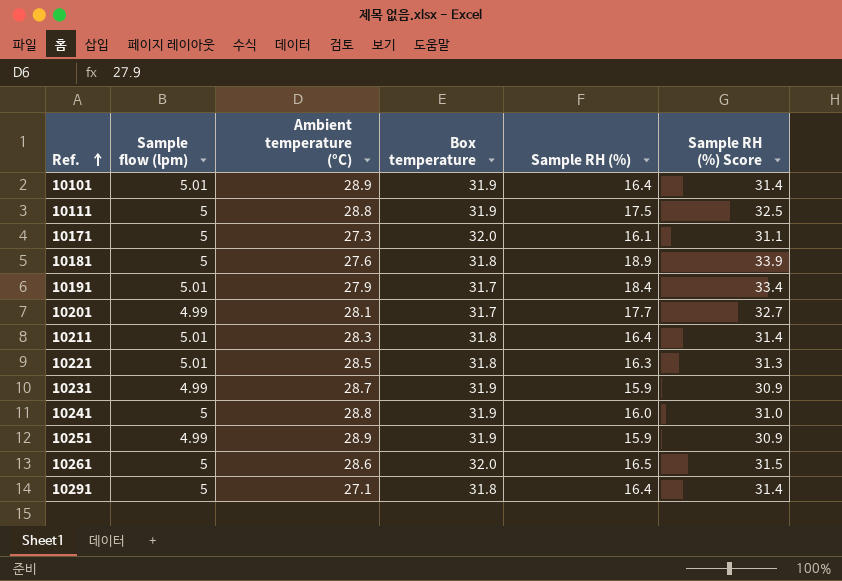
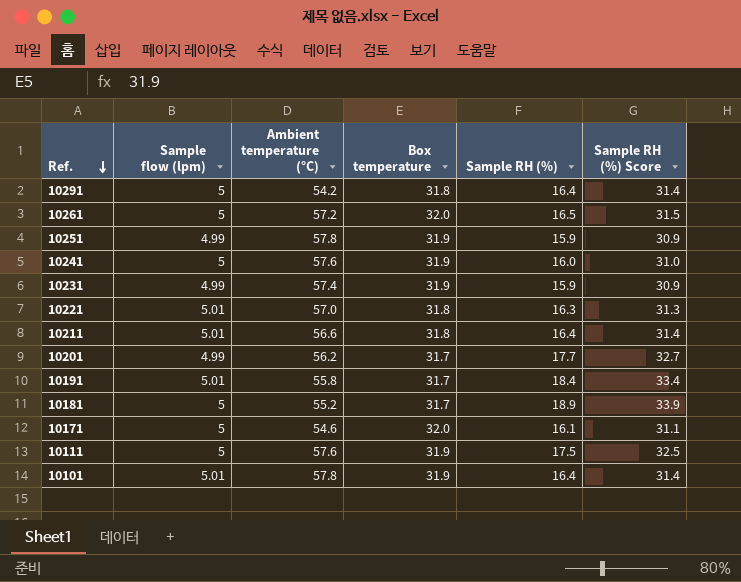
row order: Ref. ascending -> Ref. descending
10291 | Ambient temperature (°C): 27.1 -> 54.2
10261 | Ambient temperature (°C): 28.6 -> 57.2
10251 | Ambient temperature (°C): 28.9 -> 57.8
10241 | Ambient temperature (°C): 28.8 -> 57.6
10231 | Ambient temperature (°C): 28.7 -> 57.4
10221 | Ambient temperature (°C): 28.5 -> 57.0
10211 | Ambient temperature (°C): 28.3 -> 56.6
10201 | Ambient temperature (°C): 28.1 -> 56.2
10191 | Ambient temperature (°C): 27.9 -> 55.8
10181 | Ambient temperature (°C): 27.6 -> 55.2
10181 | Box temperature: 31.8 -> 31.7
10171 | Ambient temperature (°C): 27.3 -> 54.6
10111 | Ambient temperature (°C): 28.8 -> 57.6
10101 | Ambient temperature (°C): 28.9 -> 57.8

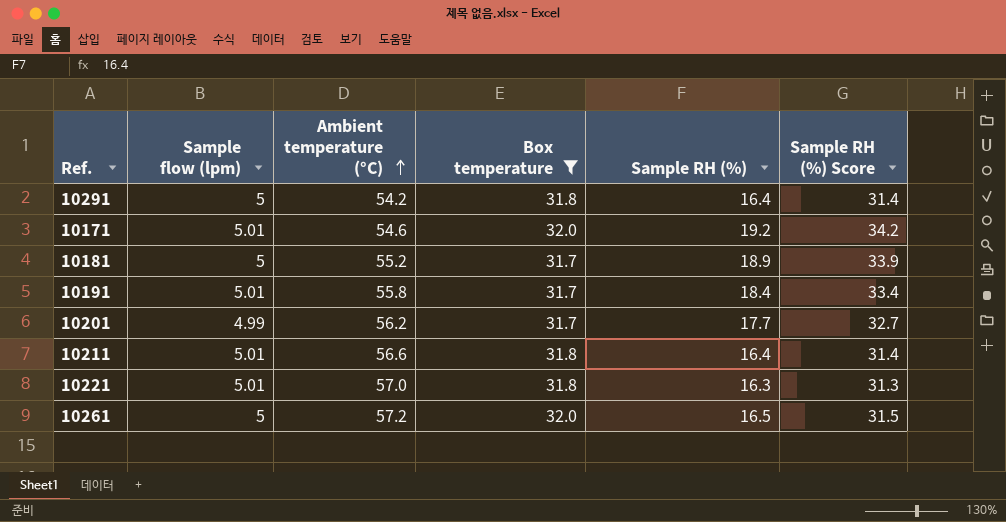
filter: none -> Box temperature != 31.9
row order: Ref. descending -> Ambient temperature (°C) ascending
10171 | Sample flow (lpm): 5 -> 5.01
10171 | Sample RH (%): 16.1 -> 19.2
10171 | Sample RH (%) Score: 31.1 -> 34.2

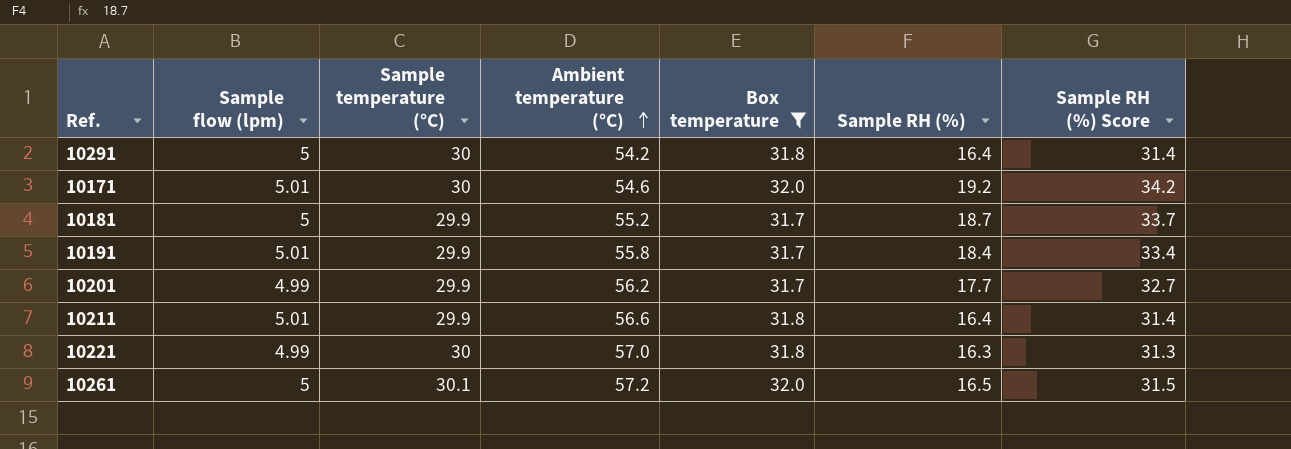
column Sample temperature (°C) | position: none -> 3
10181 | Sample RH (%): 18.9 -> 18.7
10181 | Sample RH (%) Score: 33.9 -> 33.7
10221 | Sample flow (lpm): 5.01 -> 4.99

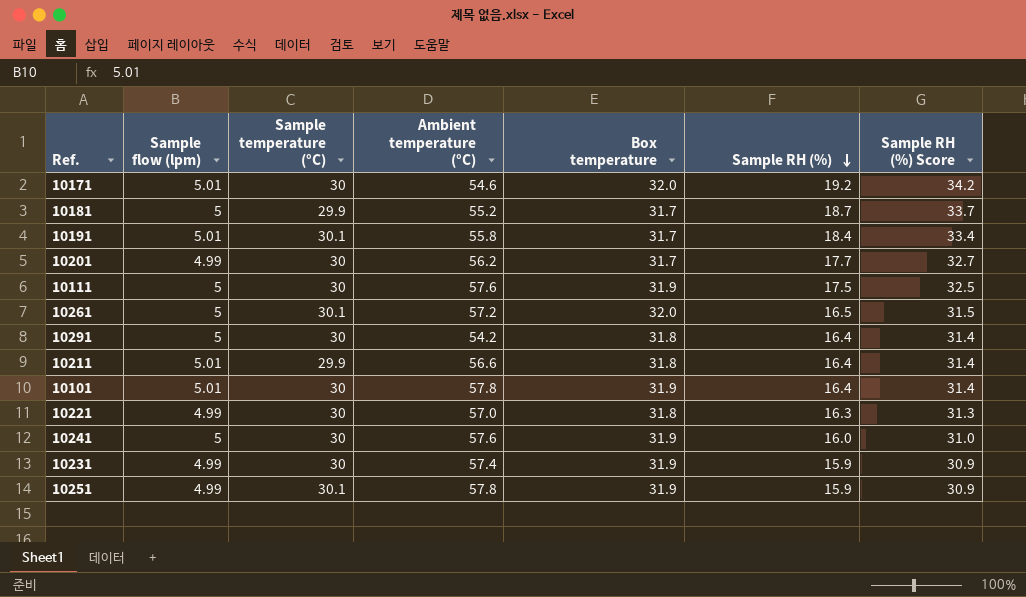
filter: Box temperature != 31.9 -> none
row order: Ambient temperature (°C) ascending -> Sample RH (%) descending
10191 | Sample temperature (°C): 29.9 -> 30.1
10201 | Sample temperature (°C): 29.9 -> 30

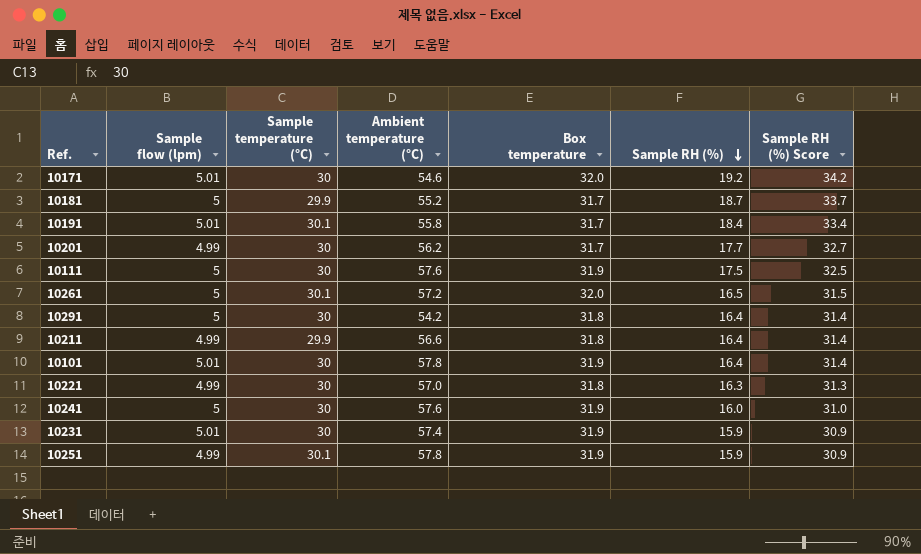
10211 | Sample flow (lpm): 5.01 -> 4.99
10231 | Sample flow (lpm): 4.99 -> 5.01

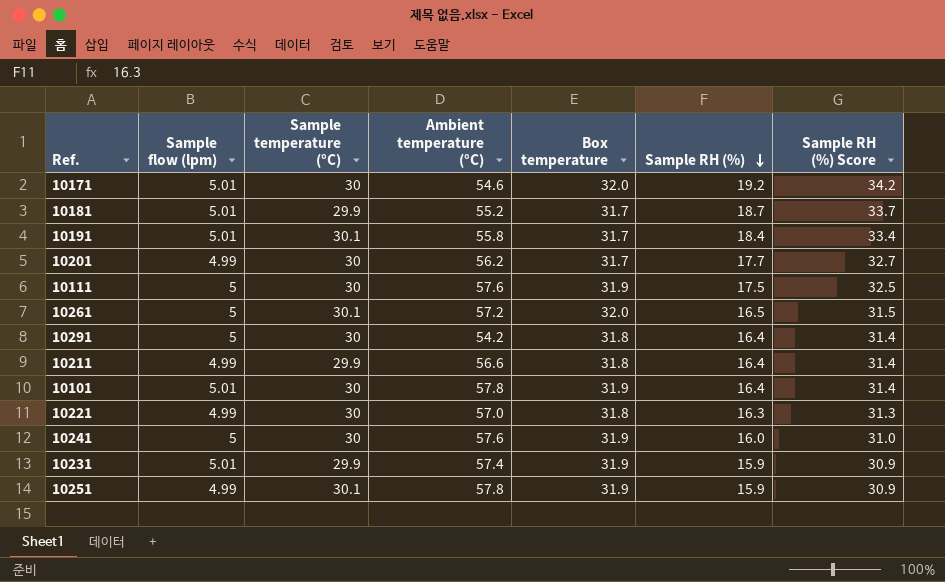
10181 | Sample flow (lpm): 5 -> 5.01
10231 | Sample temperature (°C): 30 -> 29.9

